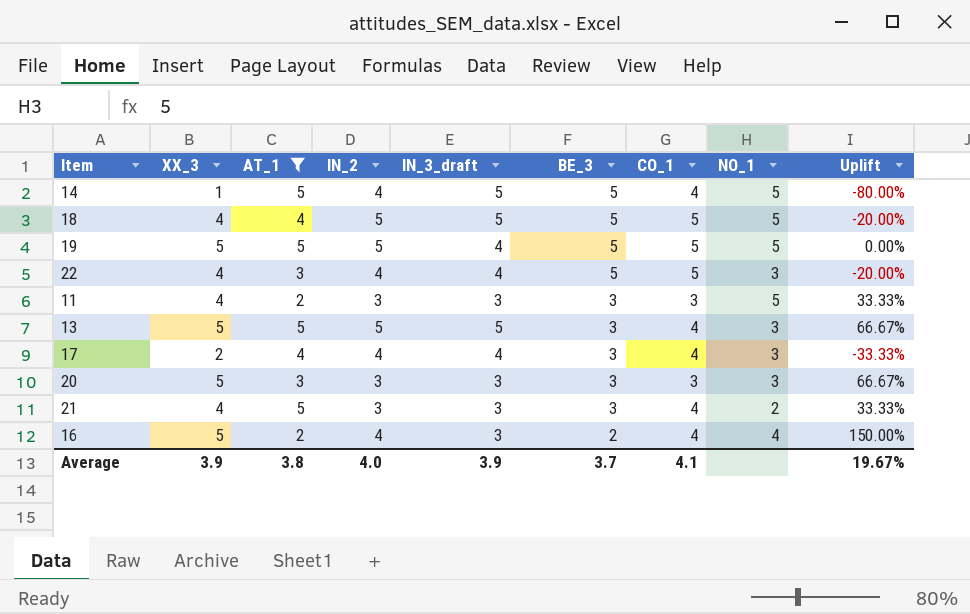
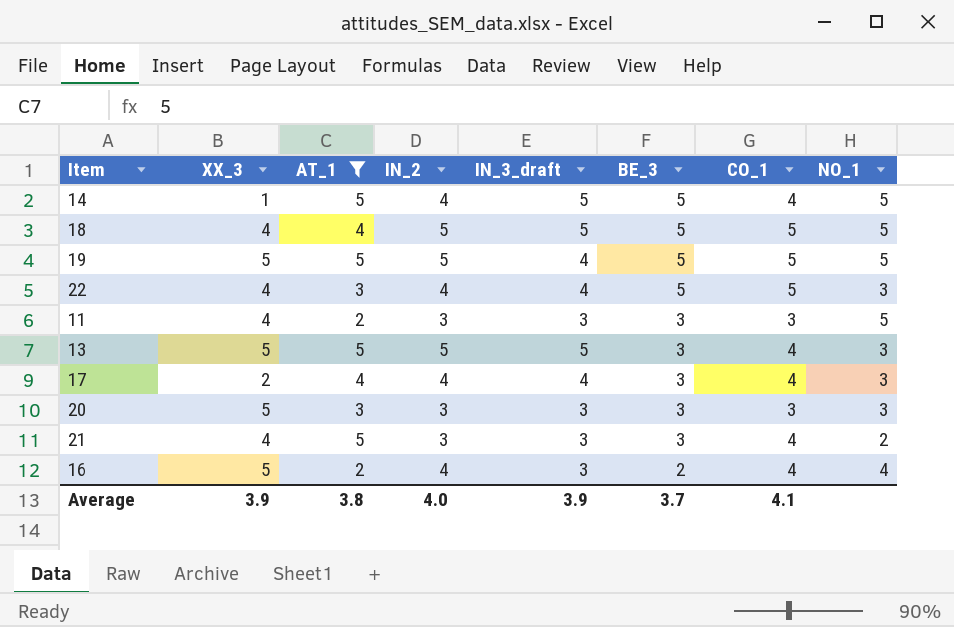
column Uplift | formula: ([XX_3] - [BE_3]) / [BE_3] -> none

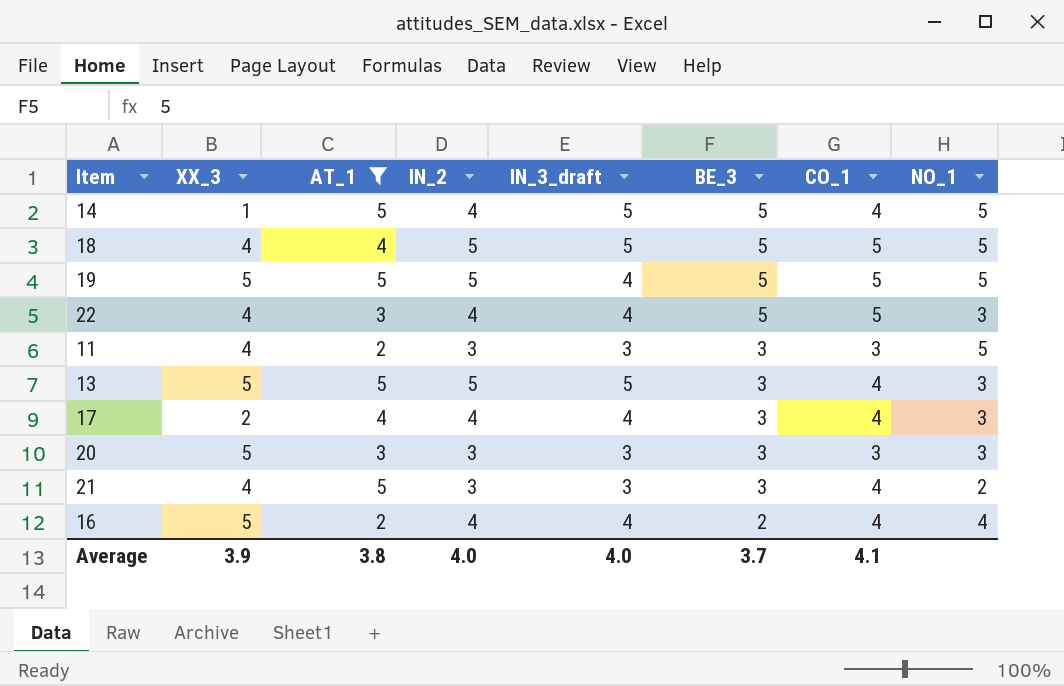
16 | IN_3_draft: 3 -> 4
Average | IN_3_draft: 3.9 -> 4.0

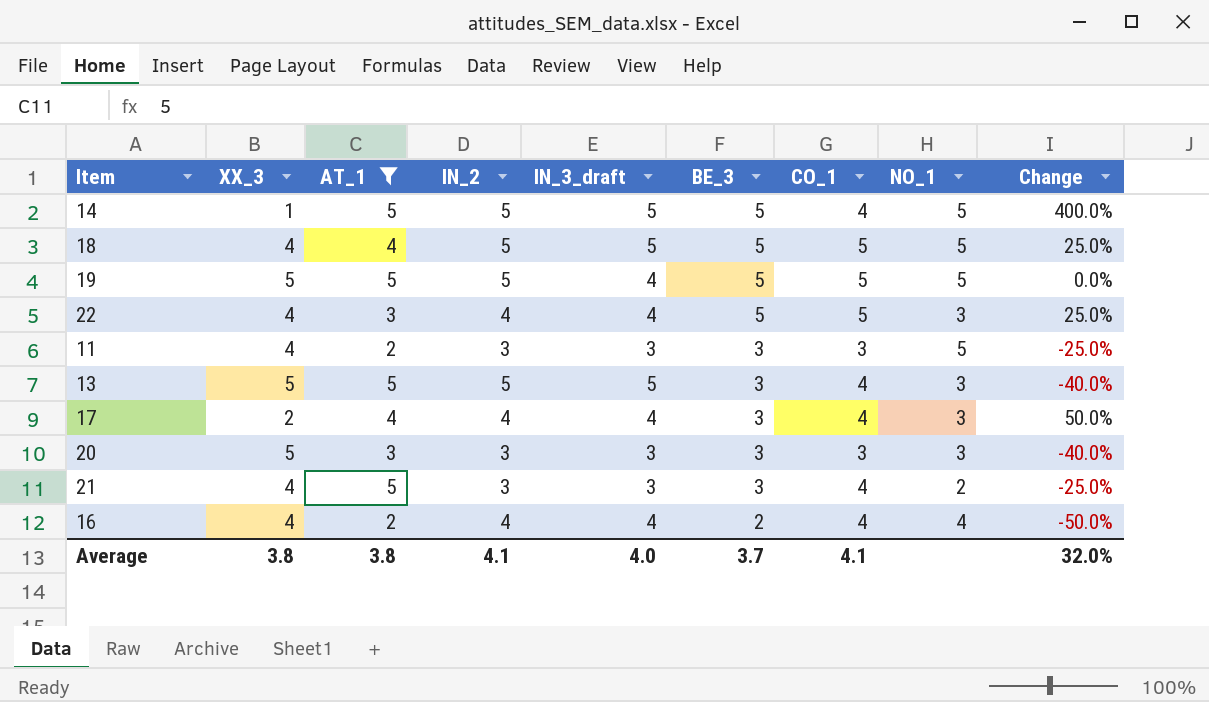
column Change | formula: none -> ([BE_3] - [XX_3]) / [XX_3]
14 | IN_2: 4 -> 5
16 | XX_3: 5 -> 4
Average | XX_3: 3.9 -> 3.8
Average | IN_2: 4.0 -> 4.1

